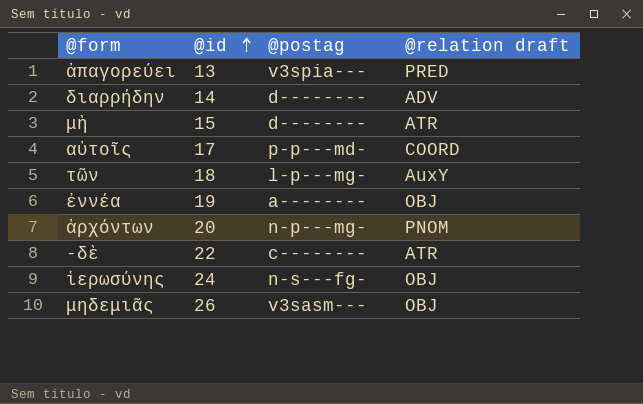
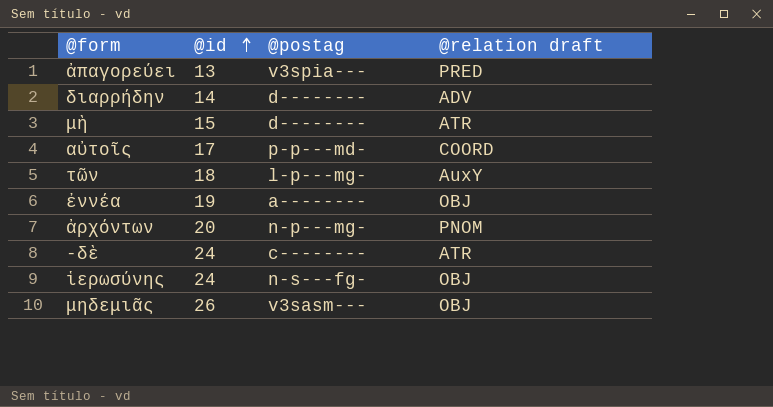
-δὲ | @id: 22 -> 24

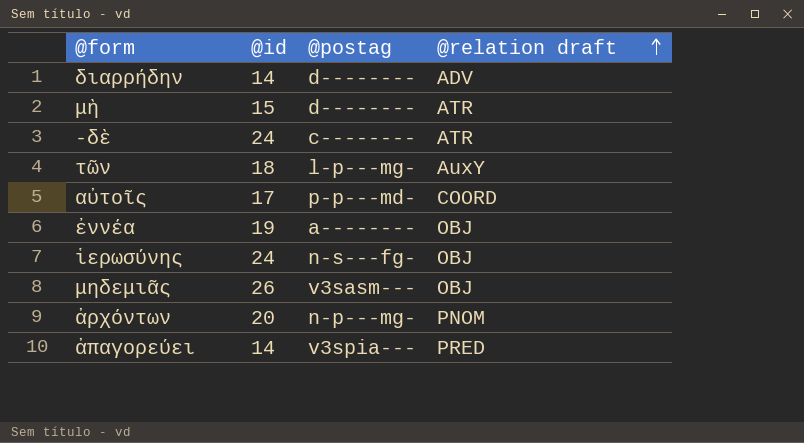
row order: @id ascending -> @relation draft ascending
ἀπαγορεύει | @id: 13 -> 14

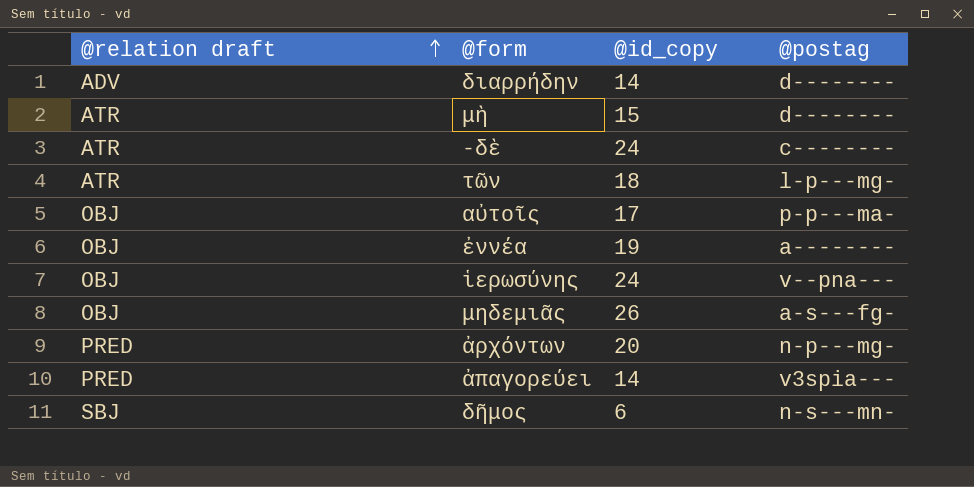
column @relation draft | position: 4 -> 1
column name: @id -> @id_copy
τῶν | @relation draft: AuxY -> ATR
αὐτοῖς | @relation draft: COORD -> OBJ
αὐτοῖς | @postag: p-p---md- -> p-p---ma-
ἱερωσύνης | @postag: n-s---fg- -> v--pna---
μηδεμιᾶς | @postag: v3sasm--- -> a-s---fg-
ἀρχόντων | @relation draft: PNOM -> PRED
row δῆμος: none -> SBJ | 6 | n-s---mn-

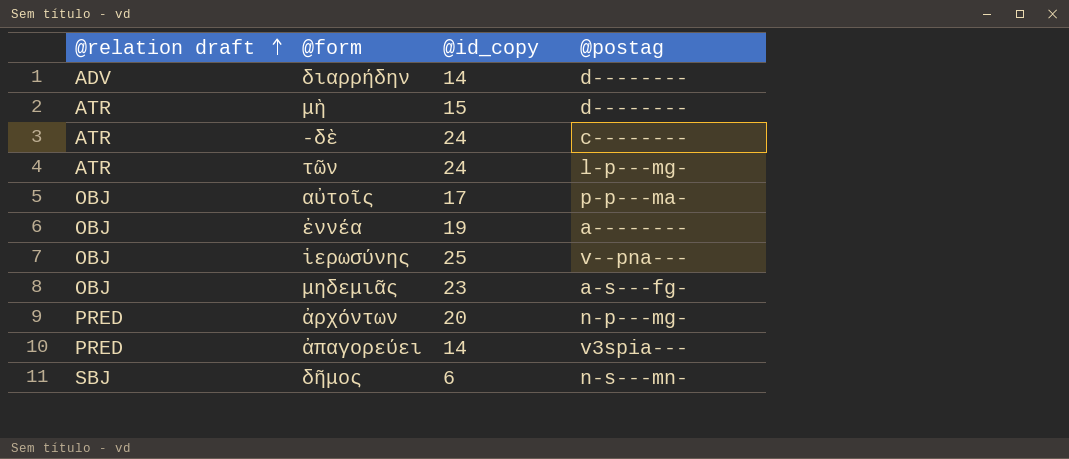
τῶν | @id_copy: 18 -> 24
ἱερωσύνης | @id_copy: 24 -> 25
μηδεμιᾶς | @id_copy: 26 -> 23

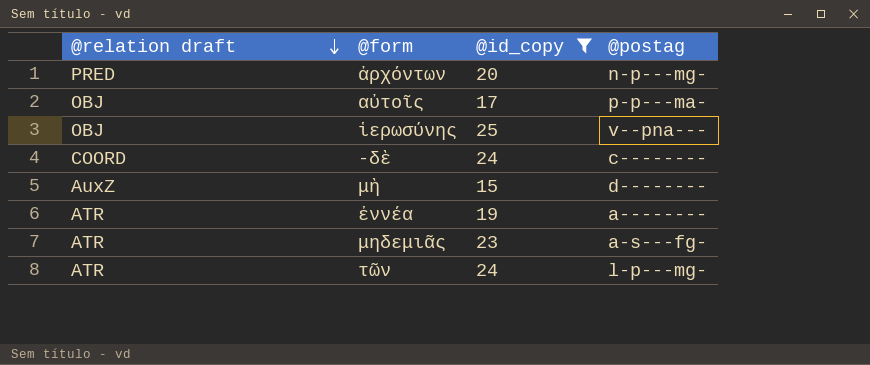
filter: none -> @id_copy >= 15
row order: @relation draft ascending -> @relation draft descending
-δὲ | @relation draft: ATR -> COORD
μὴ | @relation draft: ATR -> AuxZ
ἐννέα | @relation draft: OBJ -> ATR
μηδεμιᾶς | @relation draft: OBJ -> ATR

